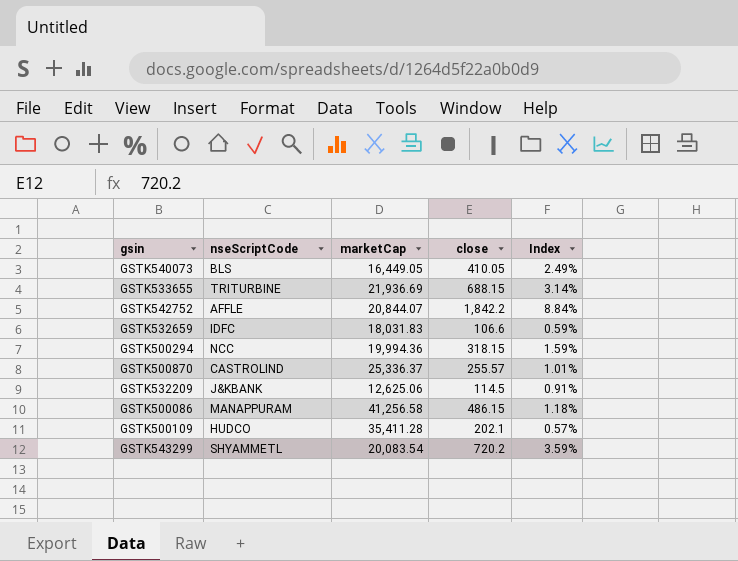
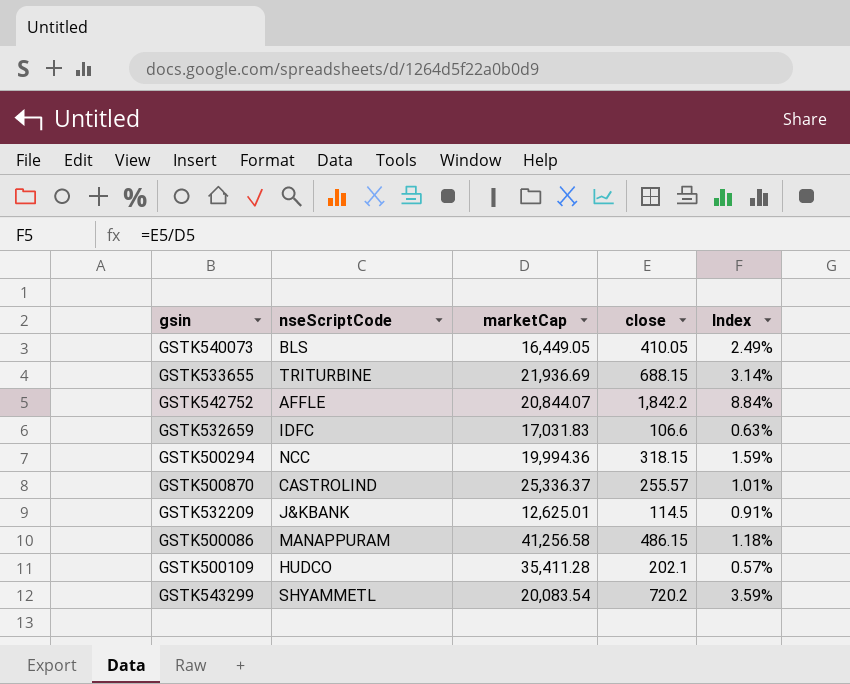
GSTK532659 | marketCap: 18,031.83 -> 17,031.83
GSTK532659 | Index: 0.59% -> 0.63%
GSTK532209 | marketCap: 12,625.06 -> 12,625.01

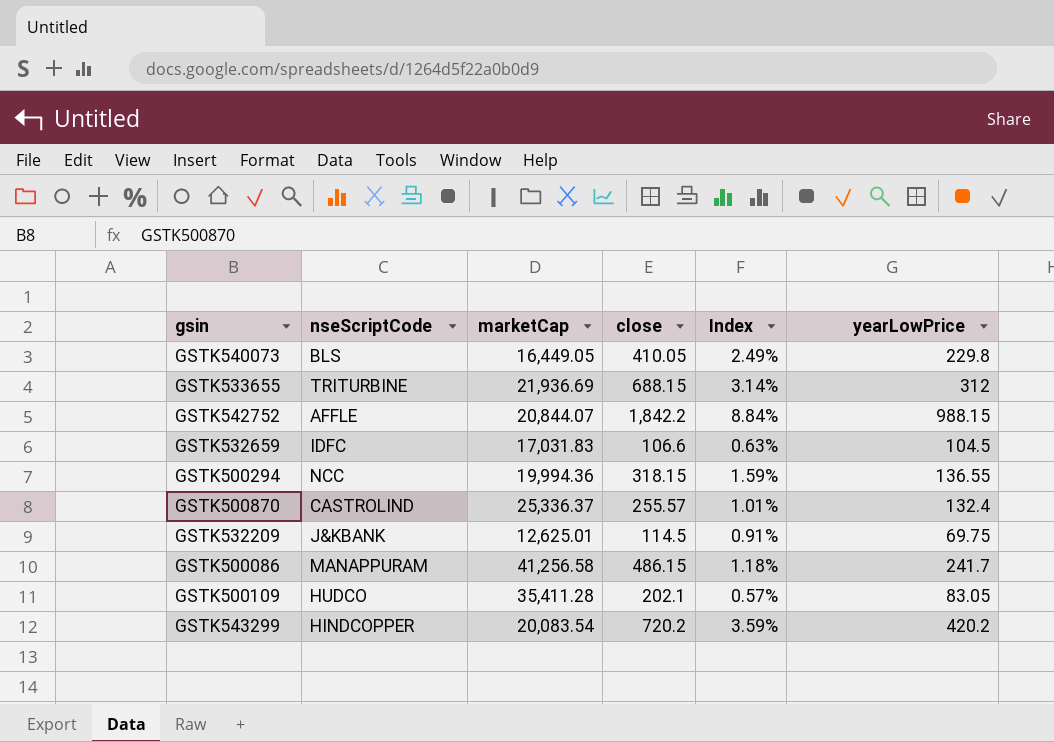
column yearLowPrice | position: none -> 6
GSTK543299 | nseScriptCode: SHYAMMETL -> HINDCOPPER

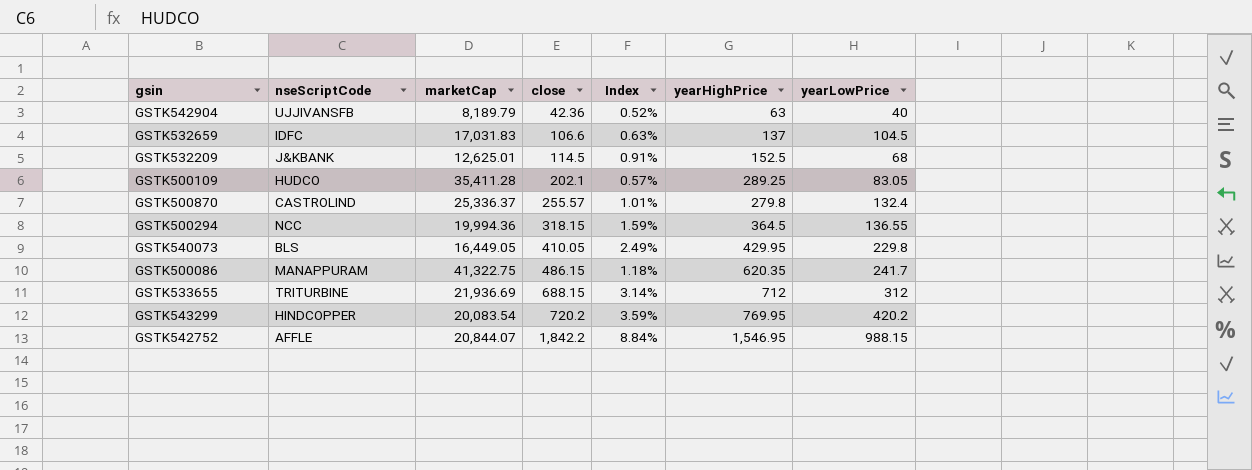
row order: none -> close ascending
column yearHighPrice | position: none -> 6
row GSTK542904: none -> UJJIVANSFB | 8,189.79 | 42.36 | 0.52% | 63 | 40
GSTK532209 | yearLowPrice: 69.75 -> 68
GSTK500086 | marketCap: 41,256.58 -> 41,322.75

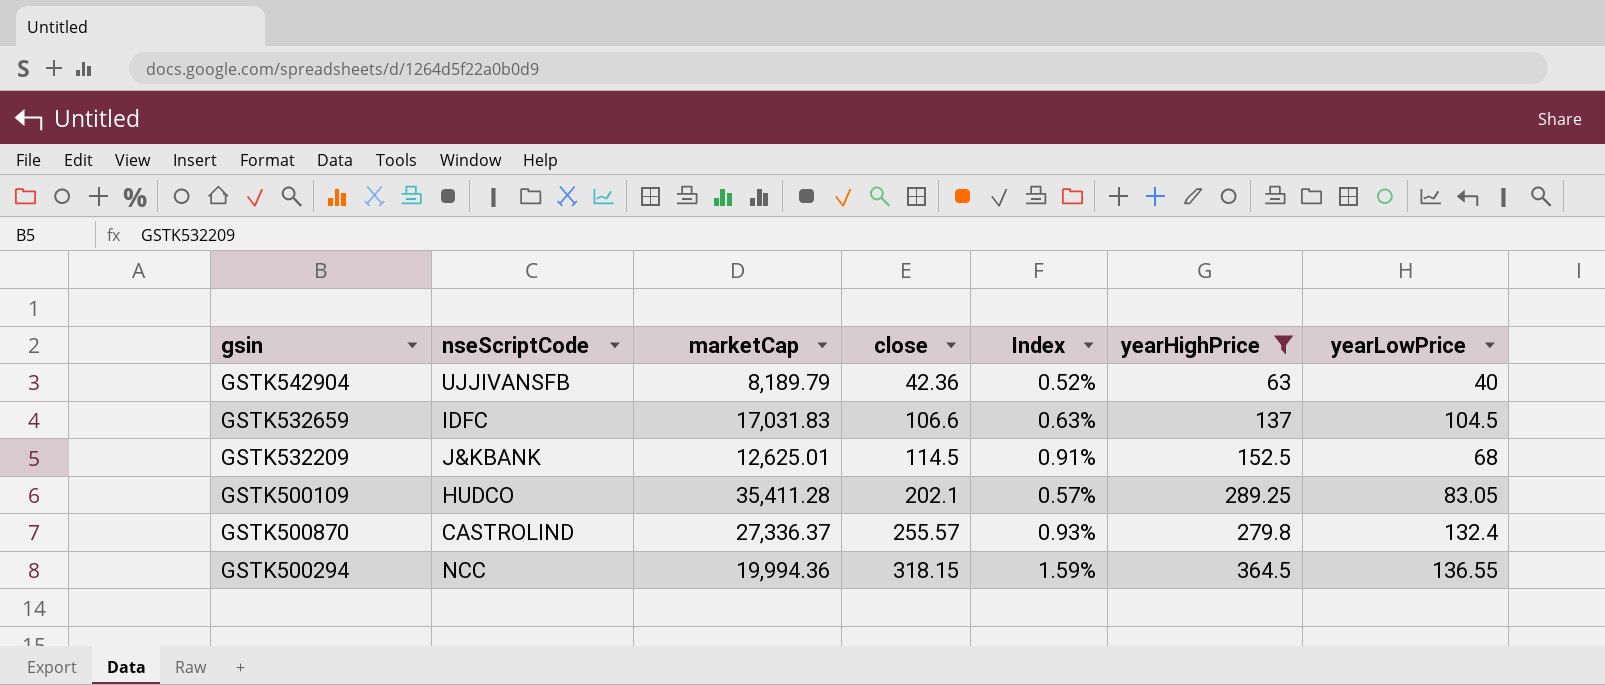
filter: none -> yearHighPrice <= 364.5
GSTK500870 | marketCap: 25,336.37 -> 27,336.37
GSTK500870 | Index: 1.01% -> 0.93%

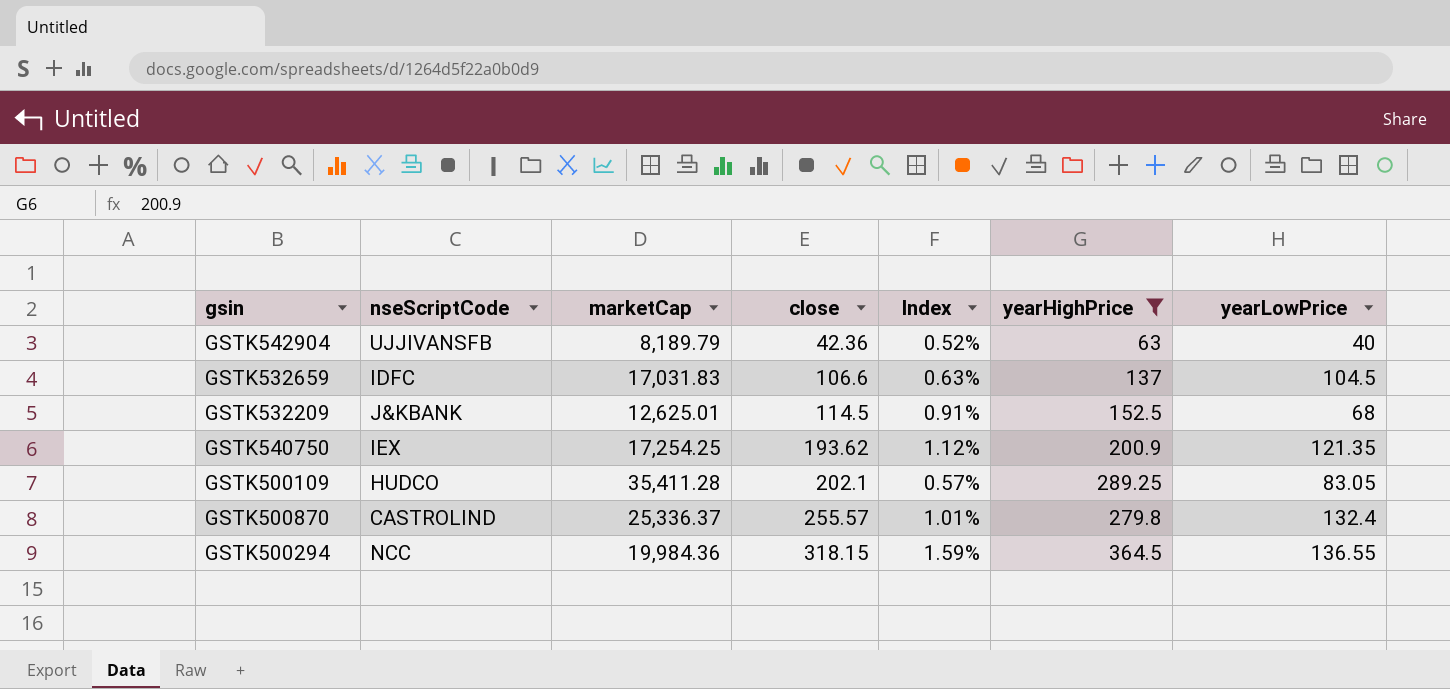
row GSTK540750: none -> IEX | 17,254.25 | 193.62 | 1.12% | 200.9 | 121.35
GSTK500870 | marketCap: 27,336.37 -> 25,336.37
GSTK500870 | Index: 0.93% -> 1.01%
GSTK500294 | marketCap: 19,994.36 -> 19,984.36

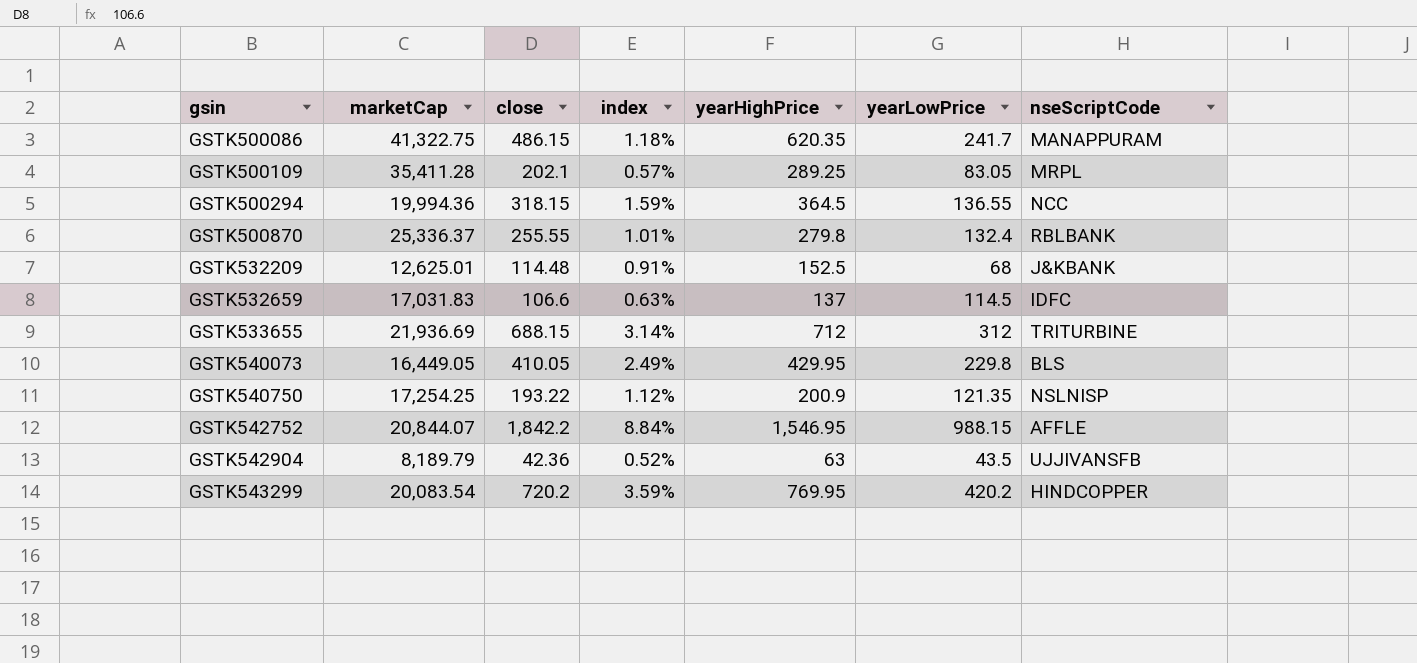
filter: yearHighPrice <= 364.5 -> none
row order: close ascending -> gsin ascending
column name: Index -> index
column nseScriptCode | position: 2 -> 7
GSTK500109 | nseScriptCode: HUDCO -> MRPL
GSTK500294 | marketCap: 19,984.36 -> 19,994.36
GSTK500870 | close: 255.57 -> 255.55
GSTK500870 | nseScriptCode: CASTROLIND -> RBLBANK
GSTK532209 | close: 114.5 -> 114.48
GSTK532659 | yearLowPrice: 104.5 -> 114.5
GSTK540750 | close: 193.62 -> 193.22
GSTK540750 | nseScriptCode: IEX -> NSLNISP
GSTK542904 | yearLowPrice: 40 -> 43.5

